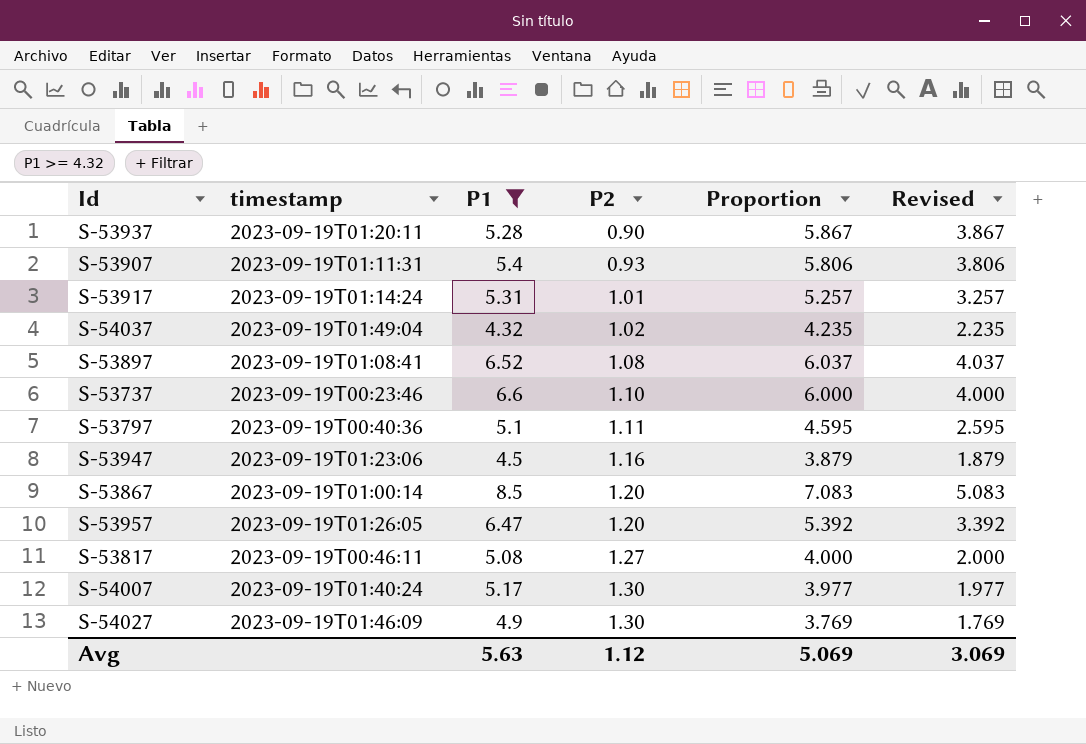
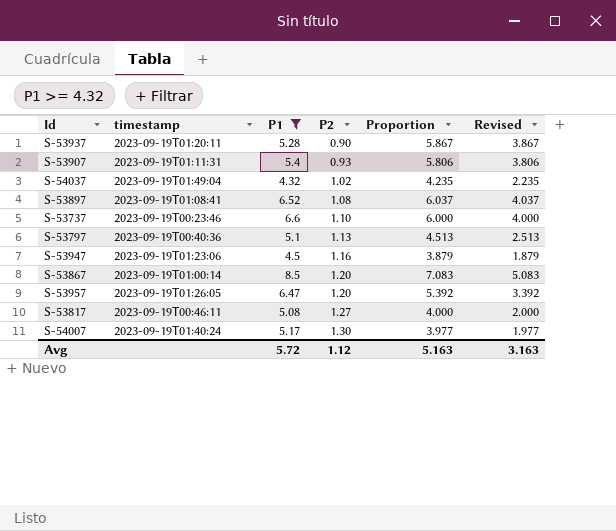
row S-53917: 2023-09-19T01:14:24 | 5.31 | 1.01 | 5.257 | 3.257 -> none
row S-54027: 2023-09-19T01:46:09 | 4.9 | 1.30 | 3.769 | 1.769 -> none
S-53797 | P2: 1.11 -> 1.13
S-53797 | Proportion: 4.595 -> 4.513
S-53797 | Revised: 2.595 -> 2.513
Avg | P1: 5.63 -> 5.72
Avg | Proportion: 5.069 -> 5.163
Avg | Revised: 3.069 -> 3.163

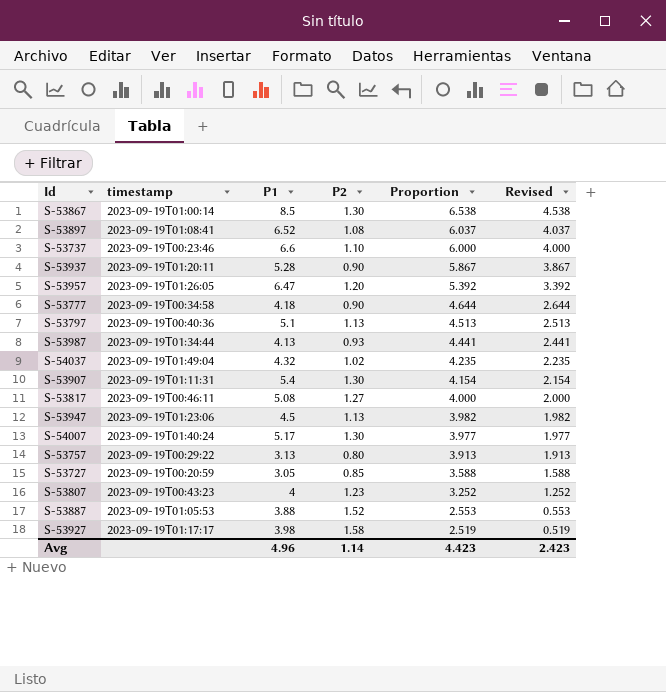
filter: P1 >= 4.32 -> none
row order: P2 ascending -> Proportion descending
S-53867 | P2: 1.20 -> 1.30
S-53867 | Proportion: 7.083 -> 6.538
S-53867 | Revised: 5.083 -> 4.538
S-53907 | P2: 0.93 -> 1.30
S-53907 | Proportion: 5.806 -> 4.154
S-53907 | Revised: 3.806 -> 2.154
S-53947 | P2: 1.16 -> 1.13
S-53947 | Proportion: 3.879 -> 3.982
S-53947 | Revised: 1.879 -> 1.982
Avg | P1: 5.72 -> 4.96
Avg | P2: 1.12 -> 1.14
Avg | Proportion: 5.163 -> 4.423
Avg | Revised: 3.163 -> 2.423

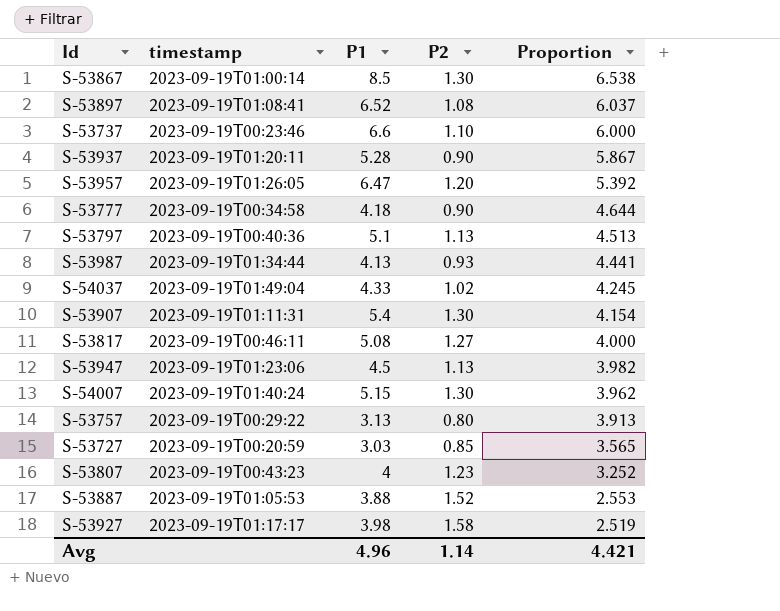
column Revised | formula: [Proportion] - 2 -> none
S-54037 | P1: 4.32 -> 4.33
S-54037 | Proportion: 4.235 -> 4.245
S-54007 | P1: 5.17 -> 5.15
S-54007 | Proportion: 3.977 -> 3.962
S-53727 | P1: 3.05 -> 3.03
S-53727 | Proportion: 3.588 -> 3.565
Avg | Proportion: 4.423 -> 4.421

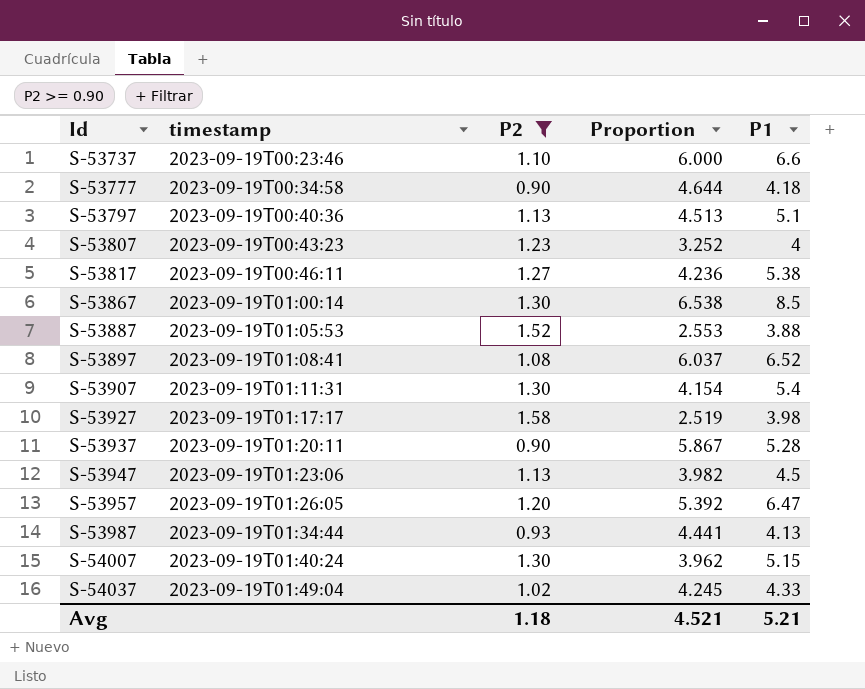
filter: none -> P2 >= 0.90
row order: Proportion descending -> Id ascending
column P1 | position: 3 -> 5
S-53817 | Proportion: 4.000 -> 4.236
S-53817 | P1: 5.08 -> 5.38
Avg | P2: 1.14 -> 1.18
Avg | Proportion: 4.421 -> 4.521
Avg | P1: 4.96 -> 5.21

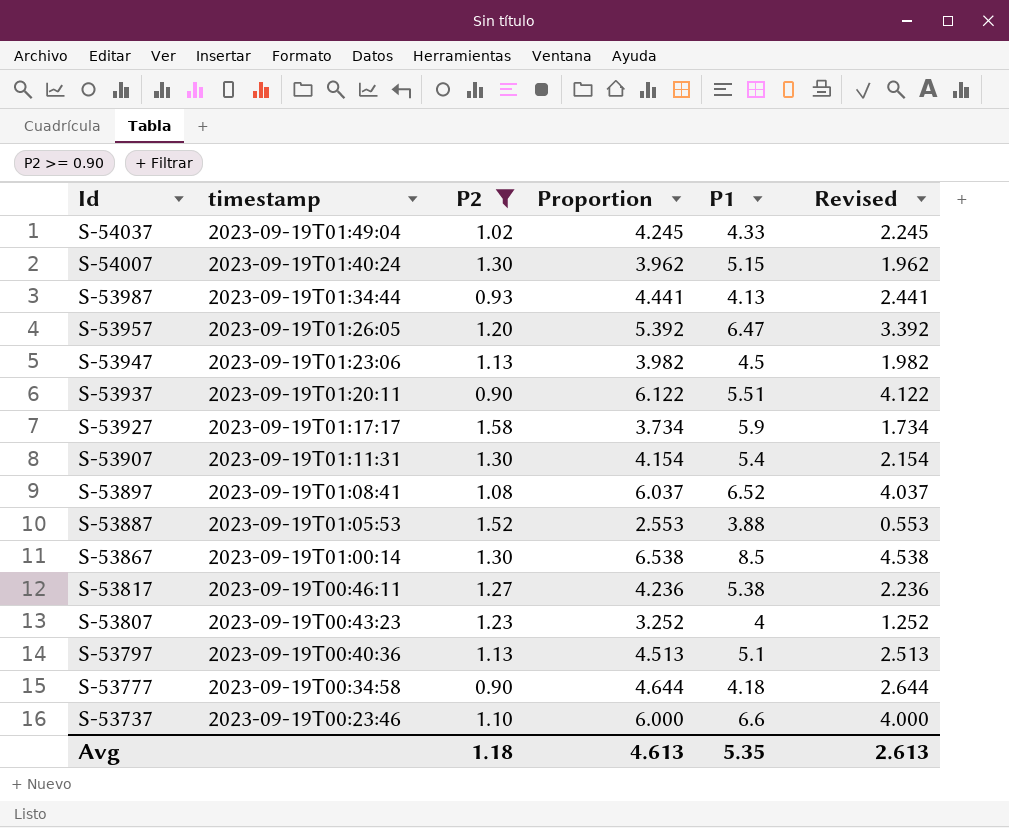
row order: Id ascending -> Id descending
column Revised | formula: none -> [Proportion] - 2
S-53937 | Proportion: 5.867 -> 6.122
S-53937 | P1: 5.28 -> 5.51
S-53927 | Proportion: 2.519 -> 3.734
S-53927 | P1: 3.98 -> 5.9
Avg | Proportion: 4.521 -> 4.613
Avg | P1: 5.21 -> 5.35

